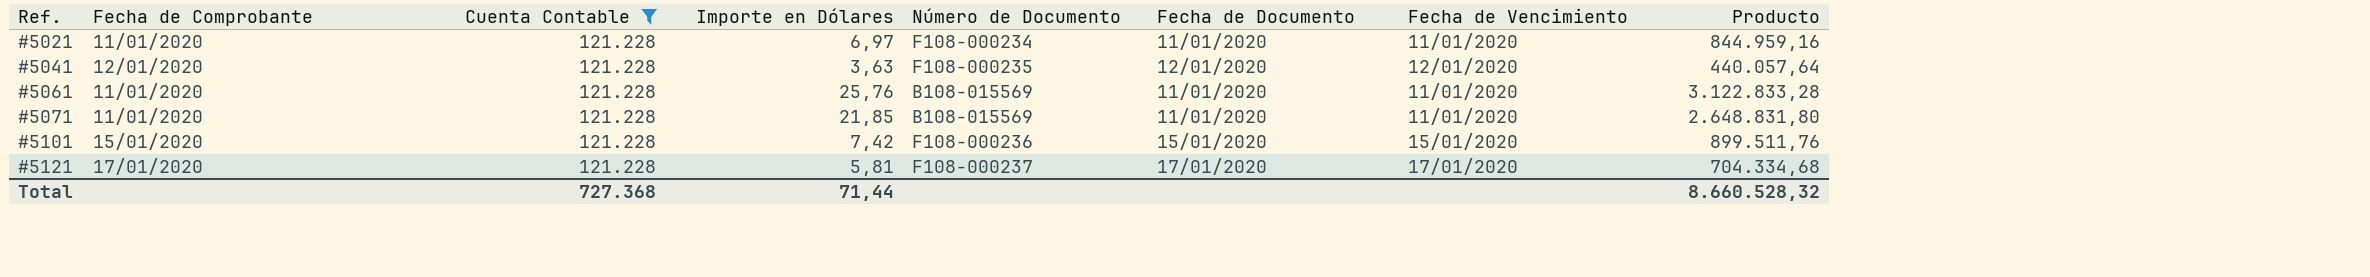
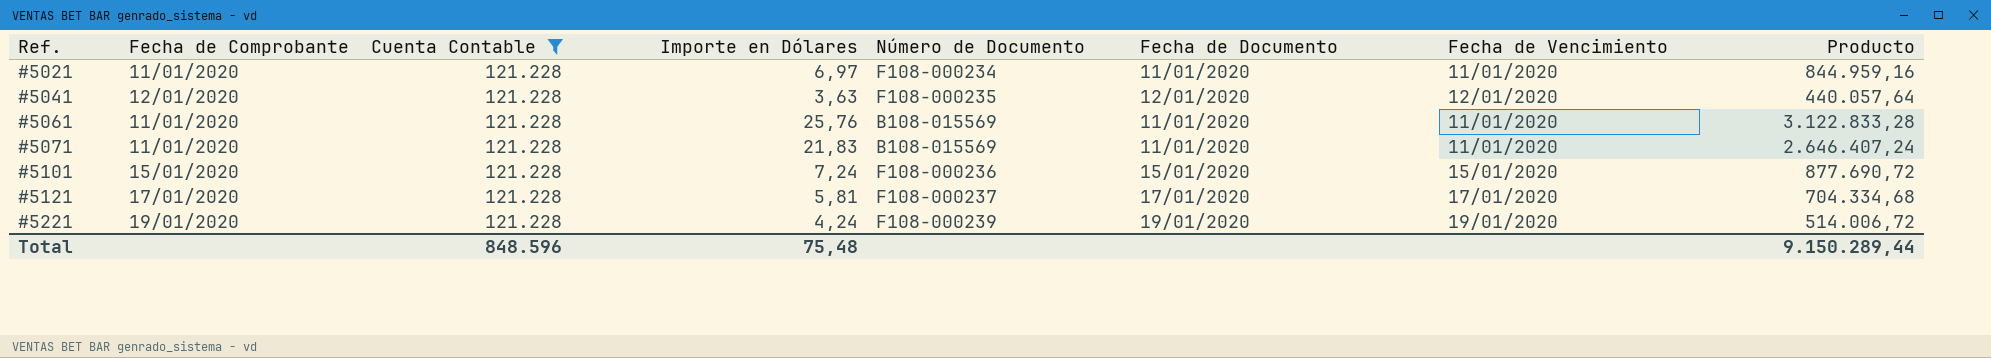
#5071 | Importe en Dólares: 21,85 -> 21,83
#5071 | Producto: 2.648.831,80 -> 2.646.407,24
#5101 | Importe en Dólares: 7,42 -> 7,24
#5101 | Producto: 899.511,76 -> 877.690,72
row #5221: none -> 19/01/2020 | 121.228 | 4,24 | F108-000239 | 19/01/2020 | 19/01/2020 | 514.006,72
Total | Cuenta Contable: 727.368 -> 848.596
Total | Importe en Dólares: 71,44 -> 75,48
Total | Producto: 8.660.528,32 -> 9.150.289,44

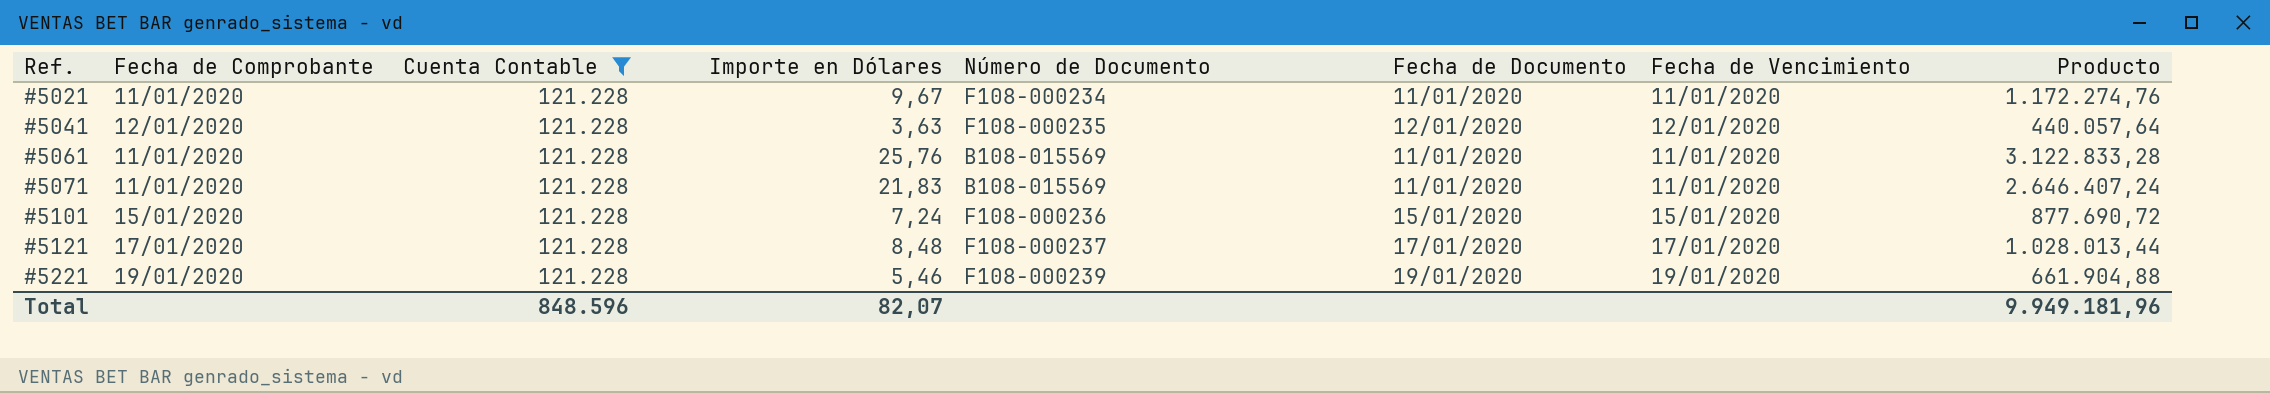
#5021 | Importe en Dólares: 6,97 -> 9,67
#5021 | Producto: 844.959,16 -> 1.172.274,76
#5121 | Importe en Dólares: 5,81 -> 8,48
#5121 | Producto: 704.334,68 -> 1.028.013,44
#5221 | Importe en Dólares: 4,24 -> 5,46
#5221 | Producto: 514.006,72 -> 661.904,88
Total | Importe en Dólares: 75,48 -> 82,07
Total | Producto: 9.150.289,44 -> 9.949.181,96

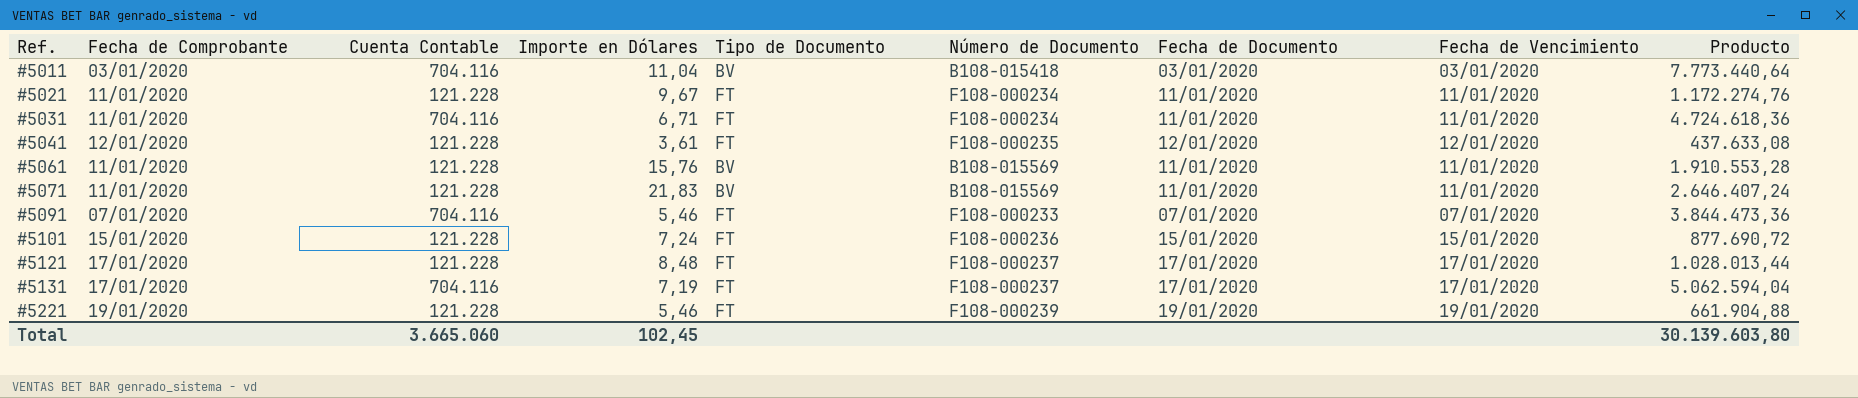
filter: Cuenta Contable = 121.228 -> none
column Tipo de Documento | position: none -> 5
#5041 | Importe en Dólares: 3,63 -> 3,61
#5041 | Producto: 440.057,64 -> 437.633,08
#5061 | Importe en Dólares: 25,76 -> 15,76
#5061 | Producto: 3.122.833,28 -> 1.910.553,28
Total | Cuenta Contable: 848.596 -> 3.665.060
Total | Importe en Dólares: 82,07 -> 102,45
Total | Producto: 9.949.181,96 -> 30.139.603,80

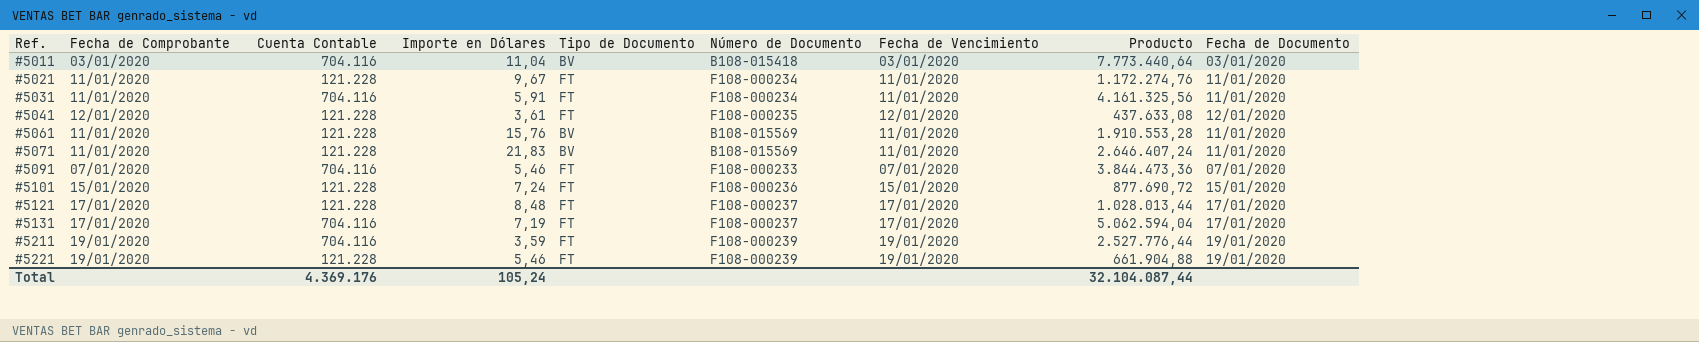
column Fecha de Documento | position: 7 -> 9
#5031 | Importe en Dólares: 6,71 -> 5,91
#5031 | Producto: 4.724.618,36 -> 4.161.325,56
row #5211: none -> 19/01/2020 | 704.116 | 3,59 | FT | F108-000239 | 19/01/2020 | 2.527.776,44 | 19/01/2020
Total | Cuenta Contable: 3.665.060 -> 4.369.176
Total | Importe en Dólares: 102,45 -> 105,24
Total | Producto: 30.139.603,80 -> 32.104.087,44

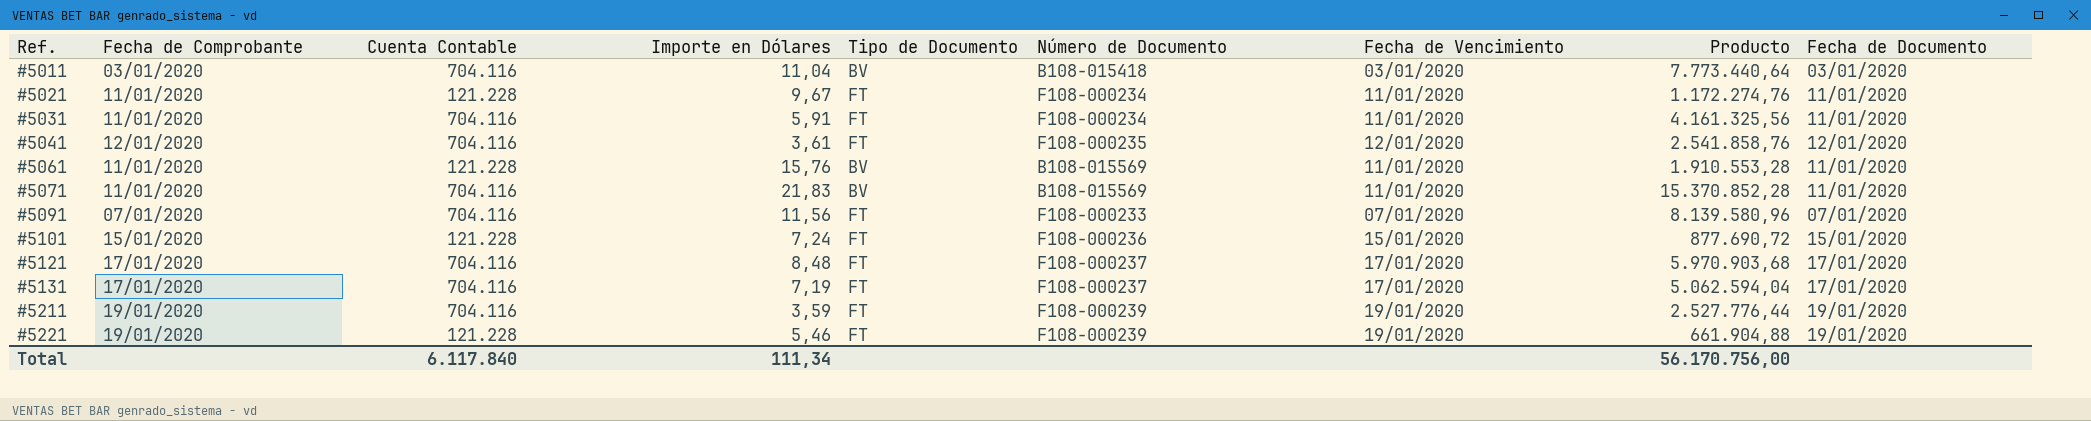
#5041 | Cuenta Contable: 121.228 -> 704.116
#5041 | Producto: 437.633,08 -> 2.541.858,76
#5071 | Cuenta Contable: 121.228 -> 704.116
#5071 | Producto: 2.646.407,24 -> 15.370.852,28
#5091 | Importe en Dólares: 5,46 -> 11,56
#5091 | Producto: 3.844.473,36 -> 8.139.580,96
#5121 | Cuenta Contable: 121.228 -> 704.116
#5121 | Producto: 1.028.013,44 -> 5.970.903,68
Total | Cuenta Contable: 4.369.176 -> 6.117.840
Total | Importe en Dólares: 105,24 -> 111,34
Total | Producto: 32.104.087,44 -> 56.170.756,00

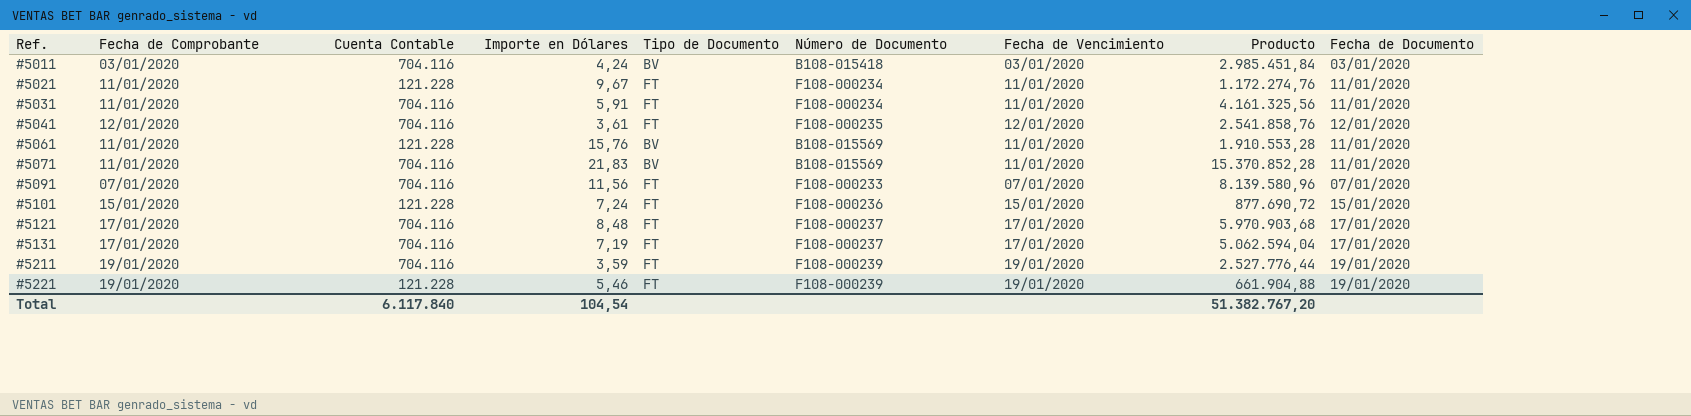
#5011 | Importe en Dólares: 11,04 -> 4,24
#5011 | Producto: 7.773.440,64 -> 2.985.451,84
Total | Importe en Dólares: 111,34 -> 104,54
Total | Producto: 56.170.756,00 -> 51.382.767,20

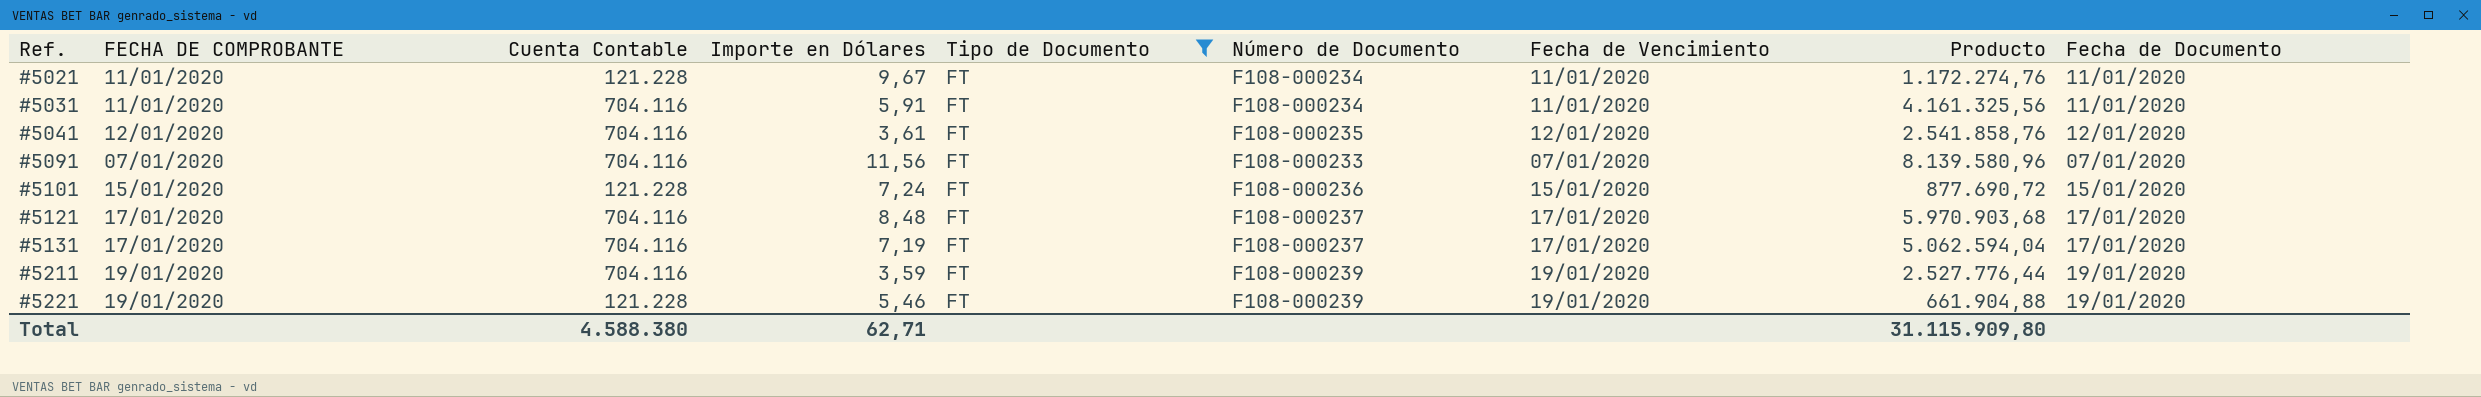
filter: none -> Tipo de Documento = FT
column name: Fecha de Comprobante -> FECHA DE COMPROBANTE
Total | Cuenta Contable: 6.117.840 -> 4.588.380
Total | Importe en Dólares: 104,54 -> 62,71
Total | Producto: 51.382.767,20 -> 31.115.909,80

